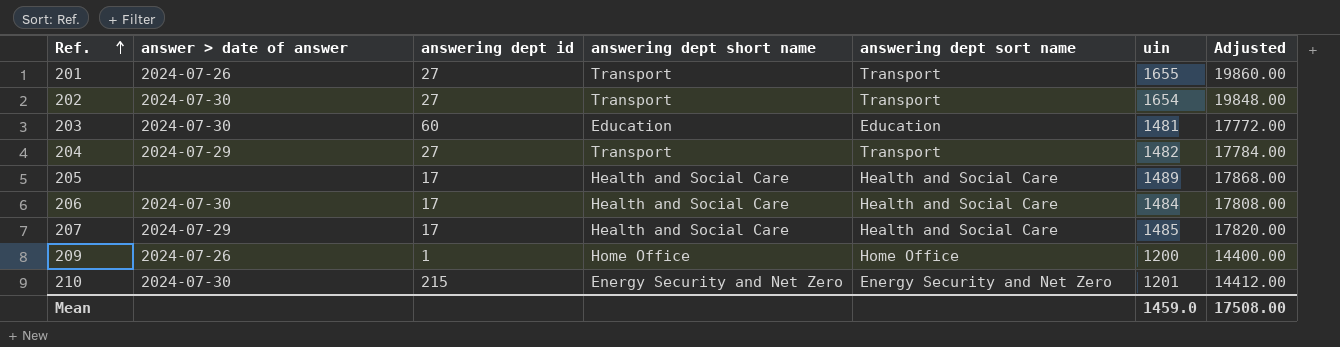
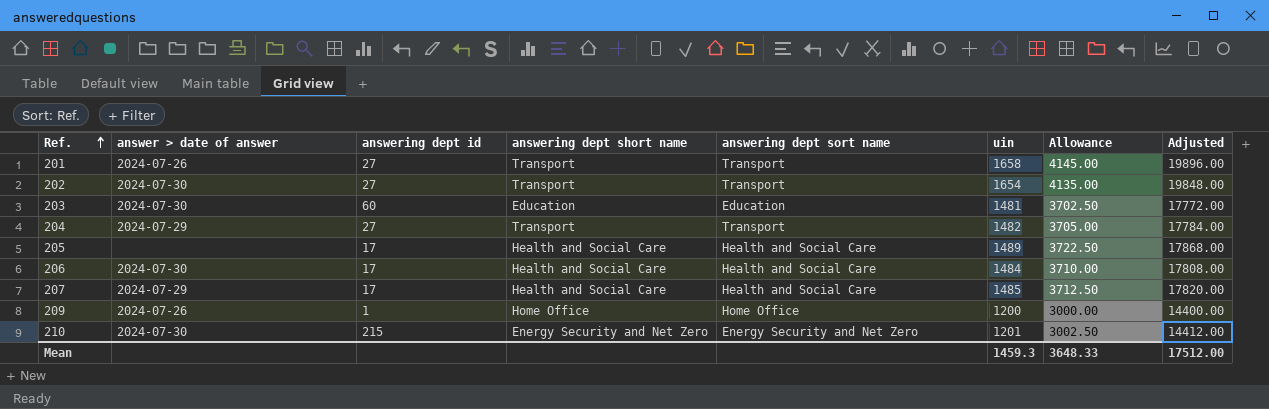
column Allowance | formula: none -> [uin] * 2.5
201 | uin: 1655 -> 1658
201 | Adjusted: 19860.00 -> 19896.00
Mean | uin: 1459.0 -> 1459.3
Mean | Adjusted: 17508.00 -> 17512.00

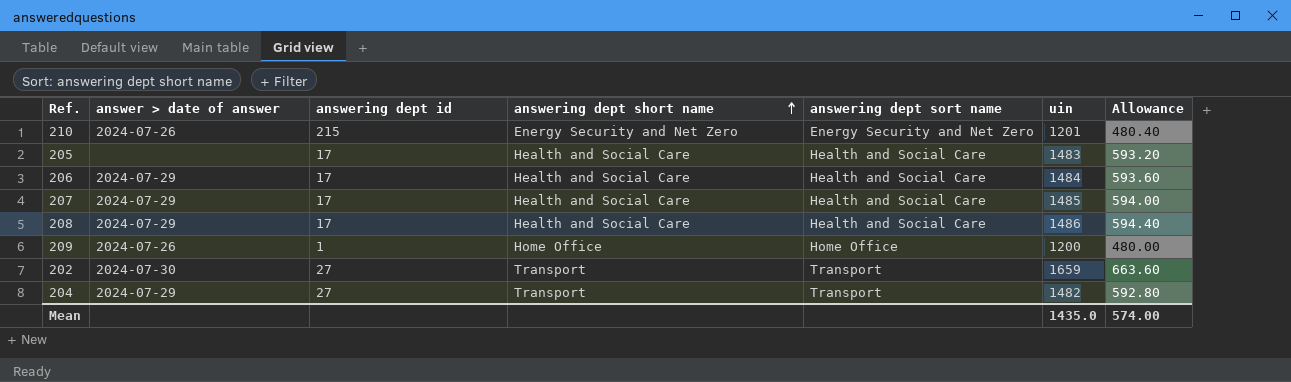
row order: Ref. ascending -> answering dept short name ascending
column Adjusted | formula: [uin] * 12 -> none
column Allowance | formula: [uin] * 2.5 -> [uin] * 0.4
row 201: 2024-07-26 | 27 | Transport | Transport | 1658 | 4145.00 | 19896.00 -> none
row 203: 2024-07-30 | 60 | Education | Education | 1481 | 3702.50 | 17772.00 -> none
210 | answer > date of answer: 2024-07-30 -> 2024-07-26
205 | uin: 1489 -> 1483
206 | answer > date of answer: 2024-07-30 -> 2024-07-29
row 208: none -> 2024-07-29 | 17 | Health and Social Care | Health and Social Care | 1486 | 594.40
202 | uin: 1654 -> 1659
Mean | uin: 1459.3 -> 1435.0
Mean | Allowance: 3648.33 -> 574.00

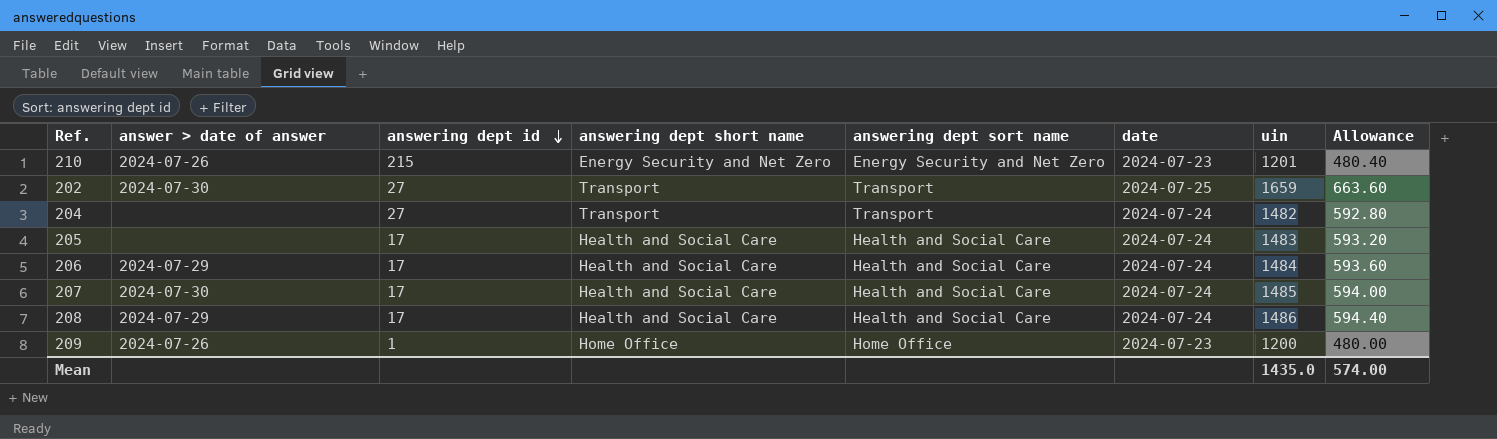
row order: answering dept short name ascending -> answering dept id descending
column date | position: none -> 6
204 | answer > date of answer: 2024-07-29 -> none
207 | answer > date of answer: 2024-07-29 -> 2024-07-30

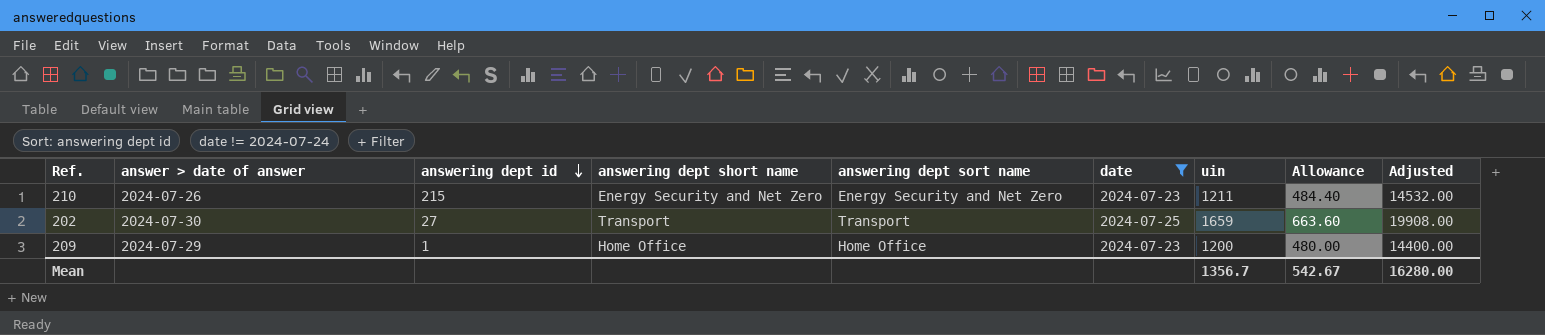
filter: none -> date != 2024-07-24
column Adjusted | formula: none -> [uin] * 12
210 | uin: 1201 -> 1211
210 | Allowance: 480.40 -> 484.40
209 | answer > date of answer: 2024-07-26 -> 2024-07-29
Mean | uin: 1435.0 -> 1356.7
Mean | Allowance: 574.00 -> 542.67

